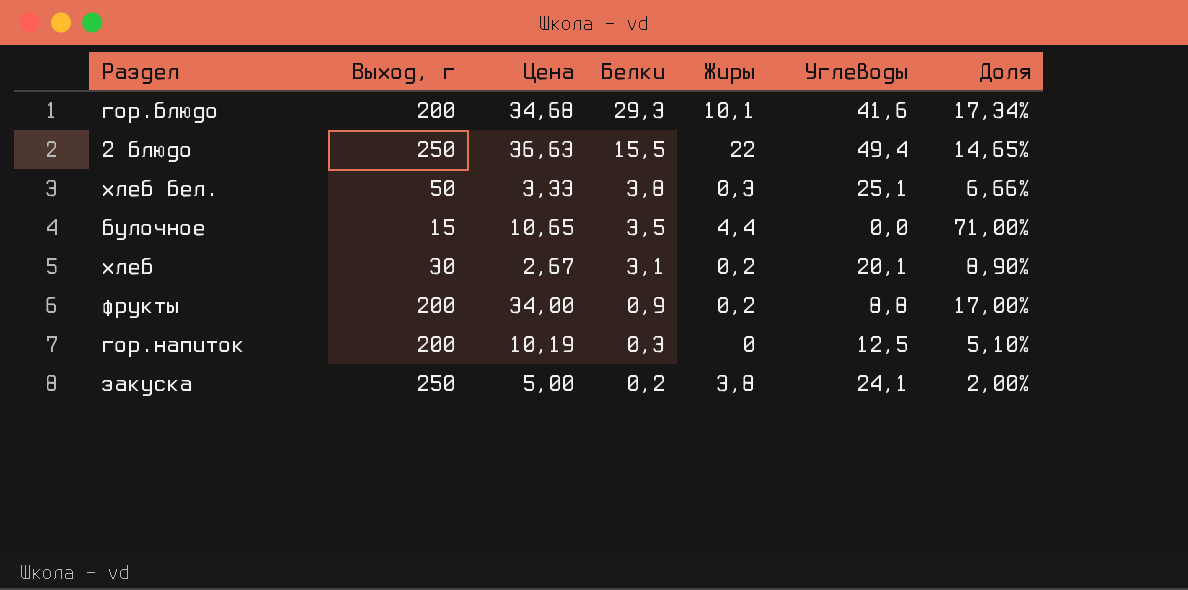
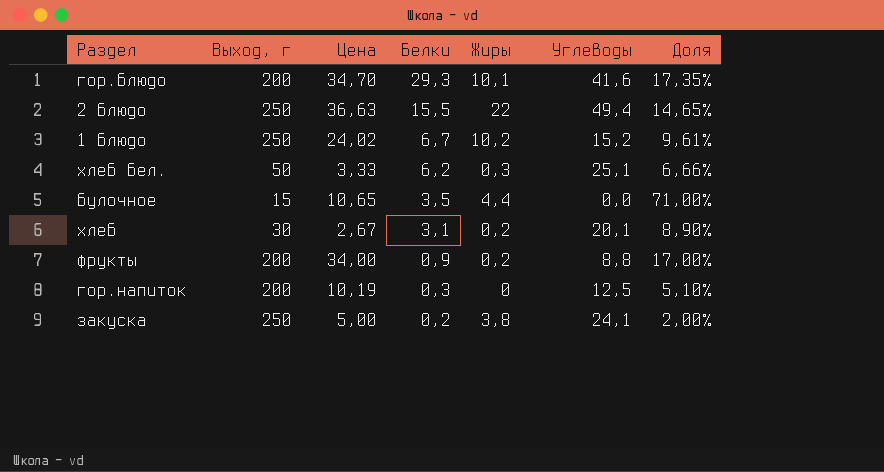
гор.блюдо | Цена: 34,68 -> 34,70
гор.блюдо | Доля: 17,34% -> 17,35%
row 1 блюдо: none -> 250 | 24,02 | 6,7 | 10,2 | 15,2 | 9,61%
хлеб бел. | Белки: 3,8 -> 6,2

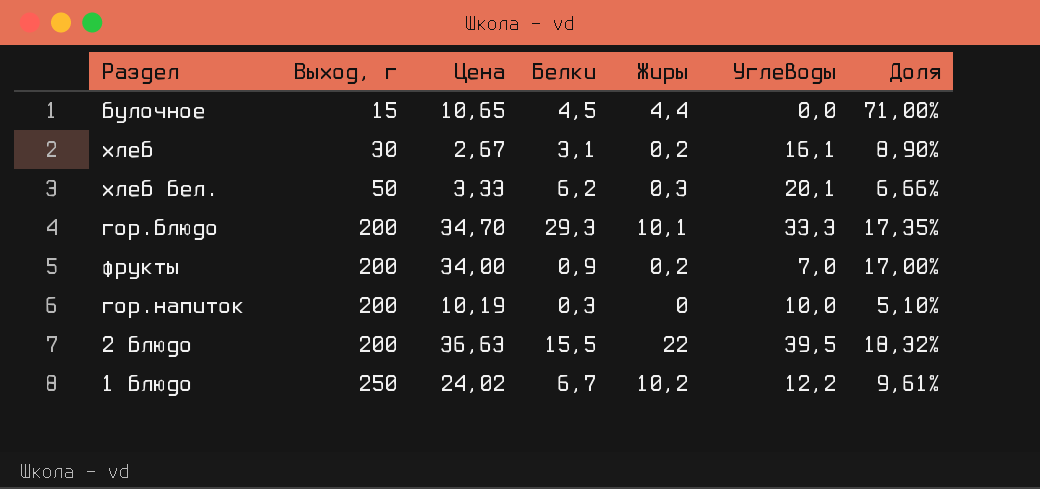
row order: Белки descending -> Выход, г ascending
row закуска: 250 | 5,00 | 0,2 | 3,8 | 24,1 | 2,00% -> none
булочное | Белки: 3,5 -> 4,5
хлеб | Углеводы: 20,1 -> 16,1
хлеб бел. | Углеводы: 25,1 -> 20,1
гор.блюдо | Углеводы: 41,6 -> 33,3
фрукты | Углеводы: 8,8 -> 7,0
гор.напиток | Углеводы: 12,5 -> 10,0
2 блюдо | Выход, г: 250 -> 200
2 блюдо | Углеводы: 49,4 -> 39,5
2 блюдо | Доля: 14,65% -> 18,32%
1 блюдо | Углеводы: 15,2 -> 12,2

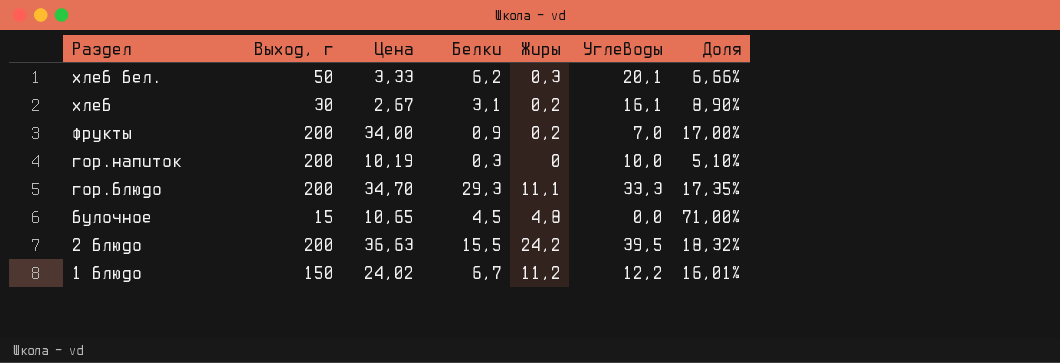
row order: Выход, г ascending -> Раздел descending
гор.блюдо | Жиры: 10,1 -> 11,1
булочное | Жиры: 4,4 -> 4,8
2 блюдо | Жиры: 22 -> 24,2
1 блюдо | Выход, г: 250 -> 150
1 блюдо | Жиры: 10,2 -> 11,2
1 блюдо | Доля: 9,61% -> 16,01%

